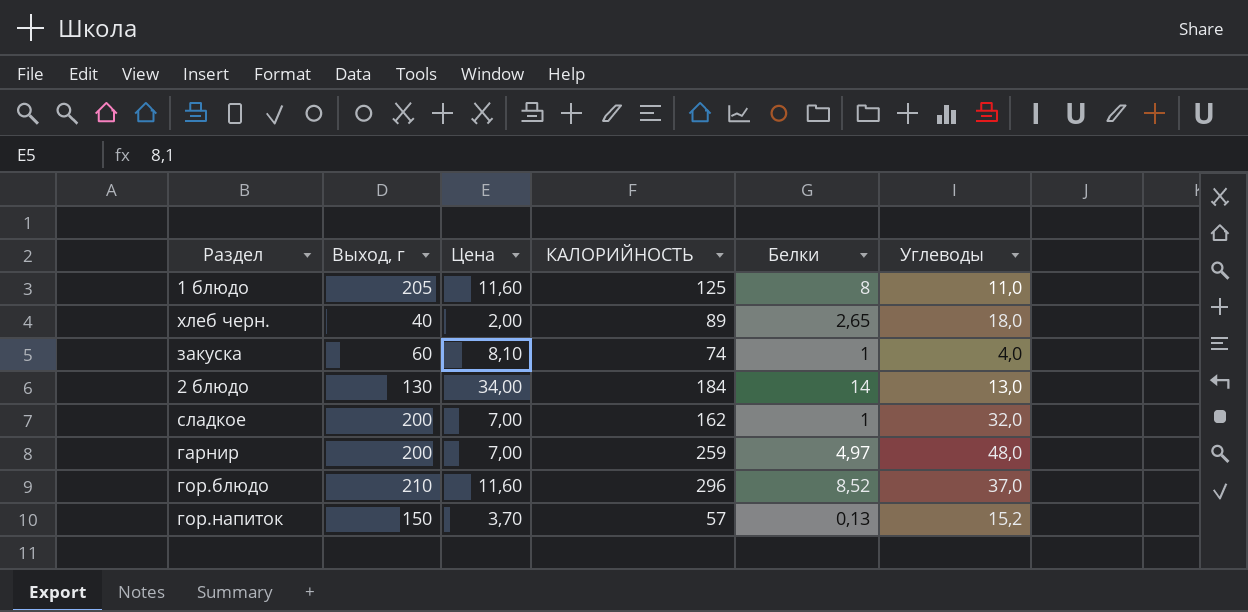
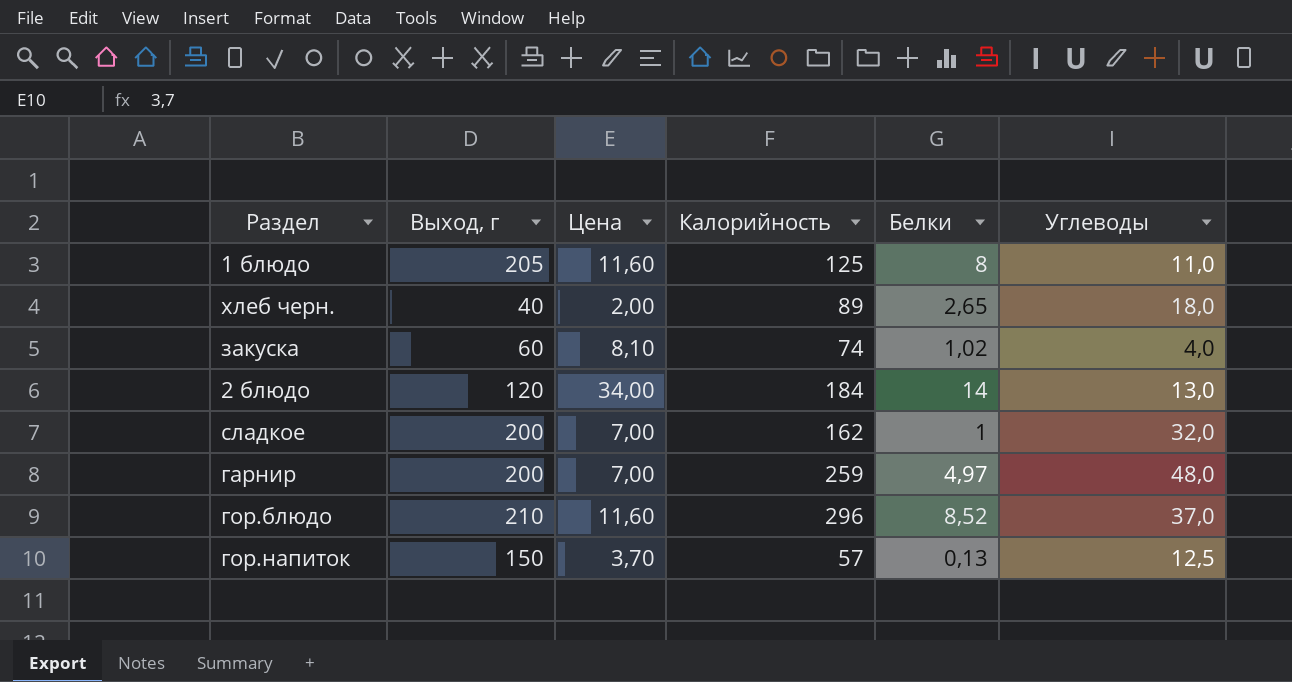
column name: КАЛОРИЙНОСТЬ -> Калорийность
закуска | Белки: 1 -> 1,02
2 блюдо | Выход, г: 130 -> 120
гор.напиток | Углеводы: 15,2 -> 12,5

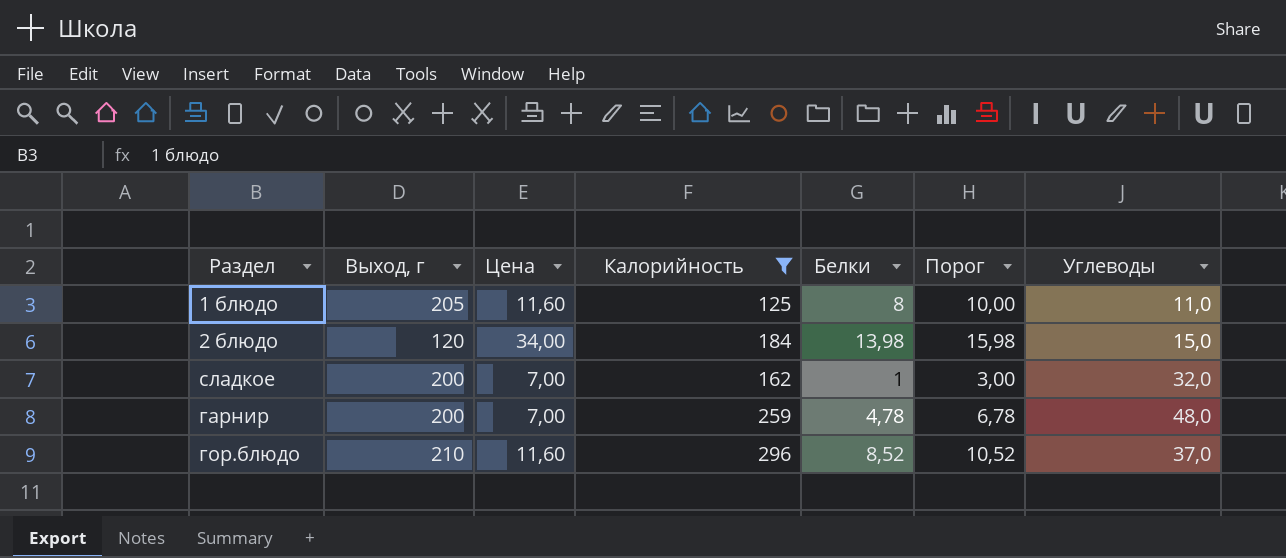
filter: none -> Калорийность >= 125
column Порог | formula: none -> [Белки] + 2
2 блюдо | Белки: 14 -> 13,98
2 блюдо | Углеводы: 13,0 -> 15,0
гарнир | Белки: 4,97 -> 4,78

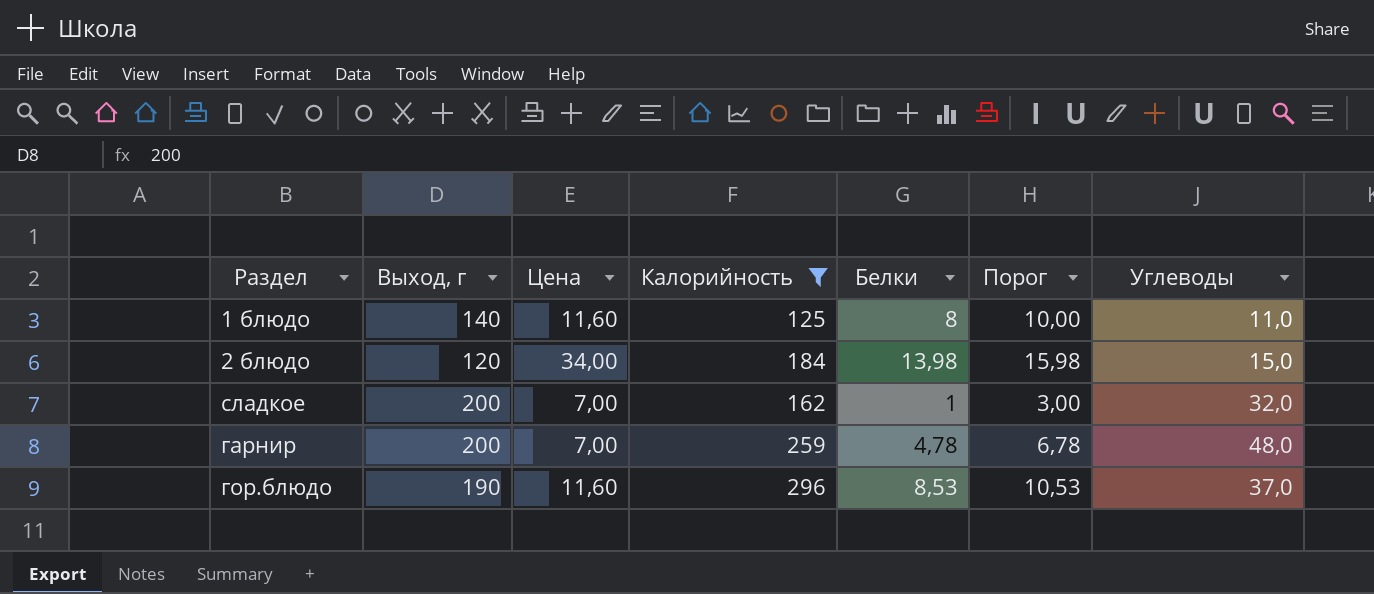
1 блюдо | Выход, г: 205 -> 140
гор.блюдо | Выход, г: 210 -> 190
гор.блюдо | Белки: 8,52 -> 8,53
гор.блюдо | Порог: 10,52 -> 10,53

